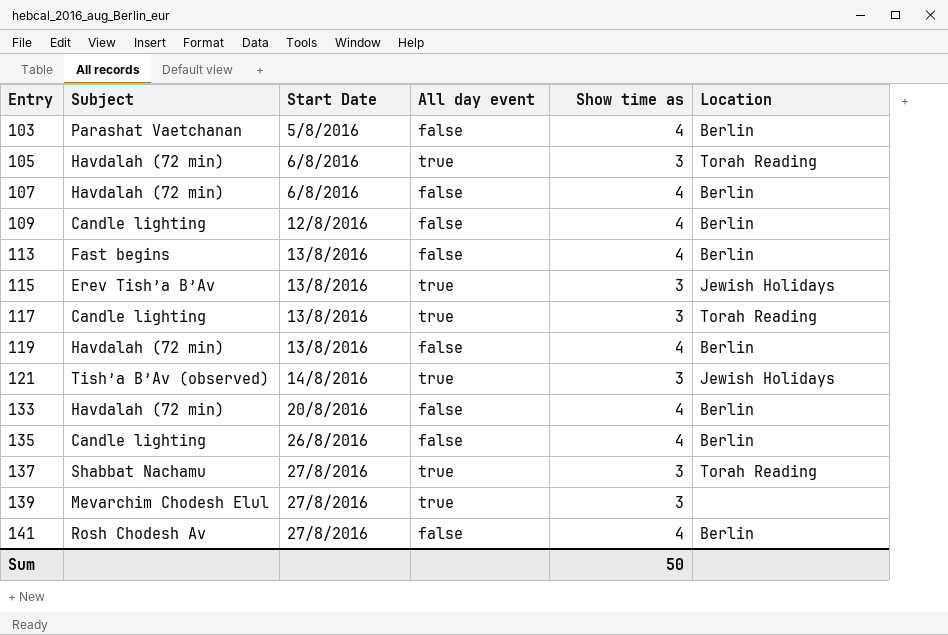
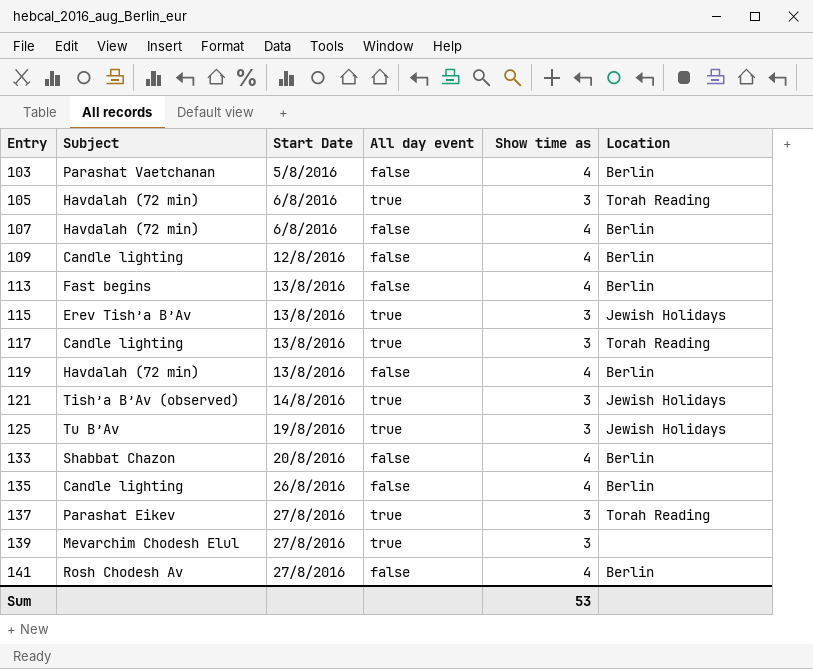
row 125: none -> Tu B’Av | 19/8/2016 | true | 3 | Jewish Holidays
133 | Subject: Havdalah (72 min) -> Shabbat Chazon
137 | Subject: Shabbat Nachamu -> Parashat Eikev
Sum | Show time as: 50 -> 53

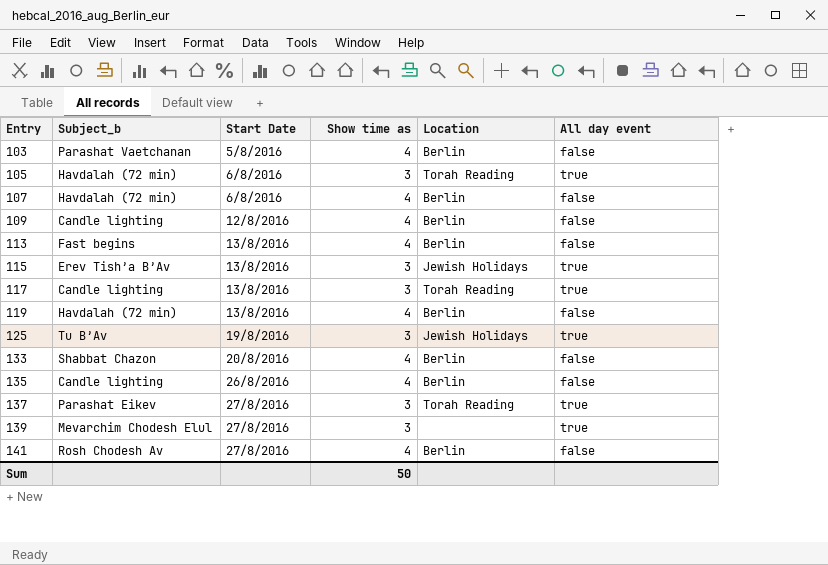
column name: Subject -> Subject_b
column All day event | position: 4 -> 6
row 121: Tish’a B’Av (observed) | 14/8/2016 | true | 3 | Jewish Holidays -> none
Sum | Show time as: 53 -> 50

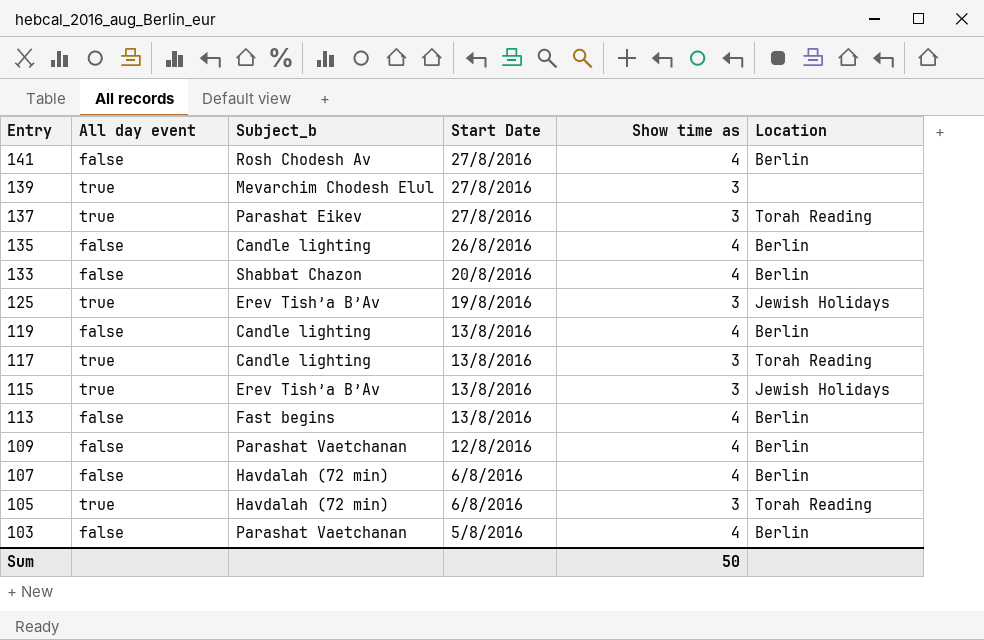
row order: Entry ascending -> Entry descending
column All day event | position: 6 -> 2
125 | Subject_b: Tu B’Av -> Erev Tish’a B’Av
119 | Subject_b: Havdalah (72 min) -> Candle lighting
109 | Subject_b: Candle lighting -> Parashat Vaetchanan

